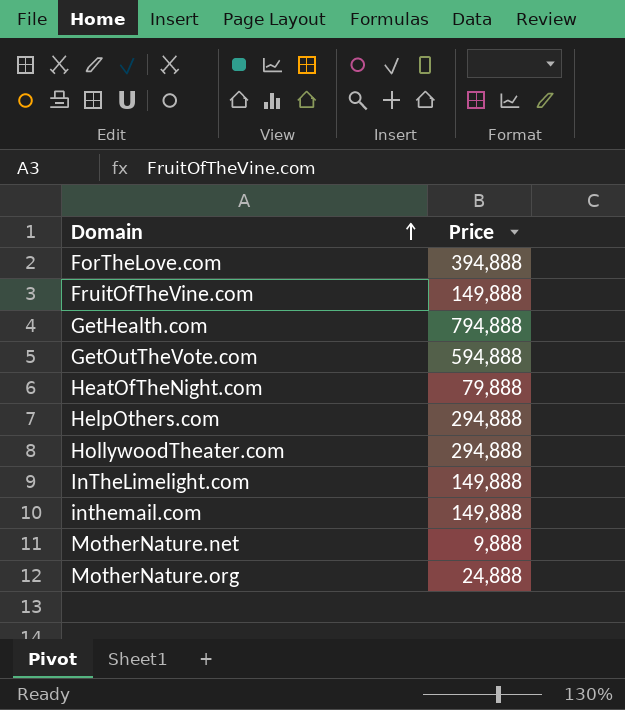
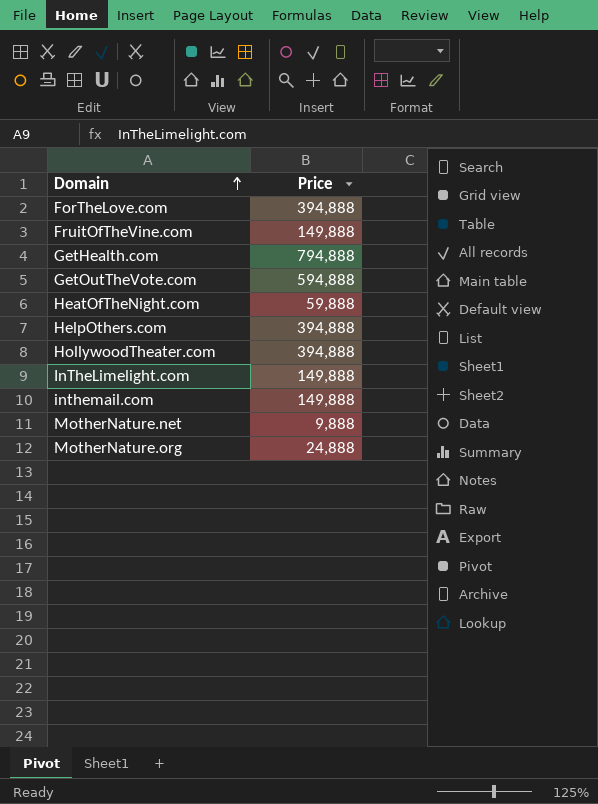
HeatOfTheNight.com | Price: 79,888 -> 59,888
HelpOthers.com | Price: 294,888 -> 394,888
HollywoodTheater.com | Price: 294,888 -> 394,888

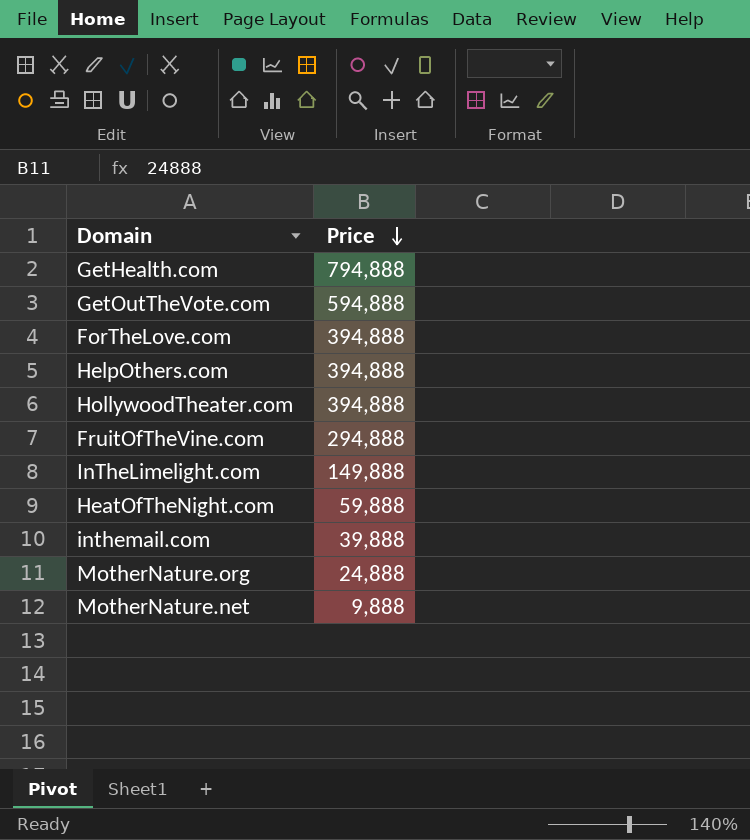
row order: Domain ascending -> Price descending
FruitOfTheVine.com | Price: 149,888 -> 294,888
inthemail.com | Price: 149,888 -> 39,888

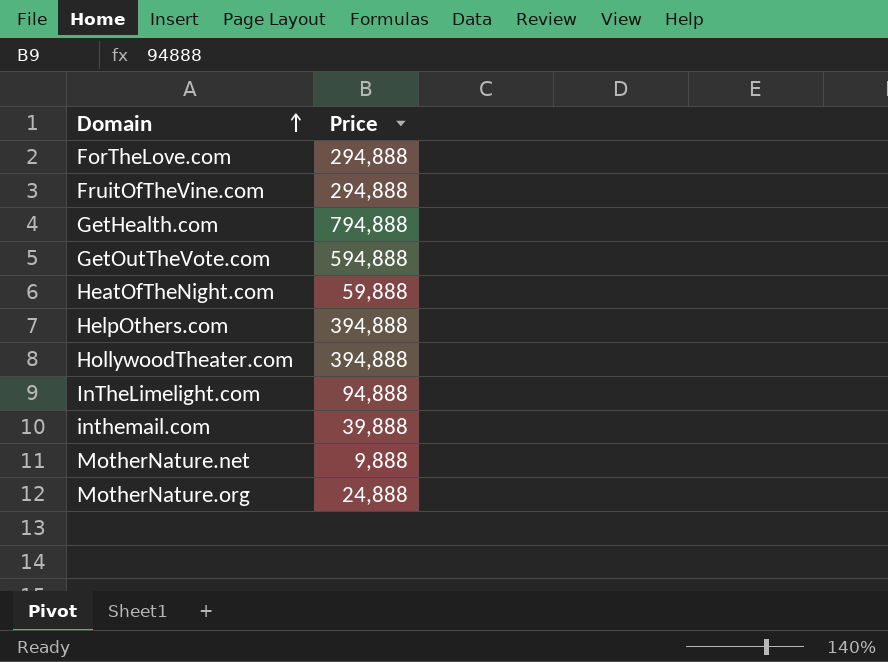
row order: Price descending -> Domain ascending
ForTheLove.com | Price: 394,888 -> 294,888
InTheLimelight.com | Price: 149,888 -> 94,888

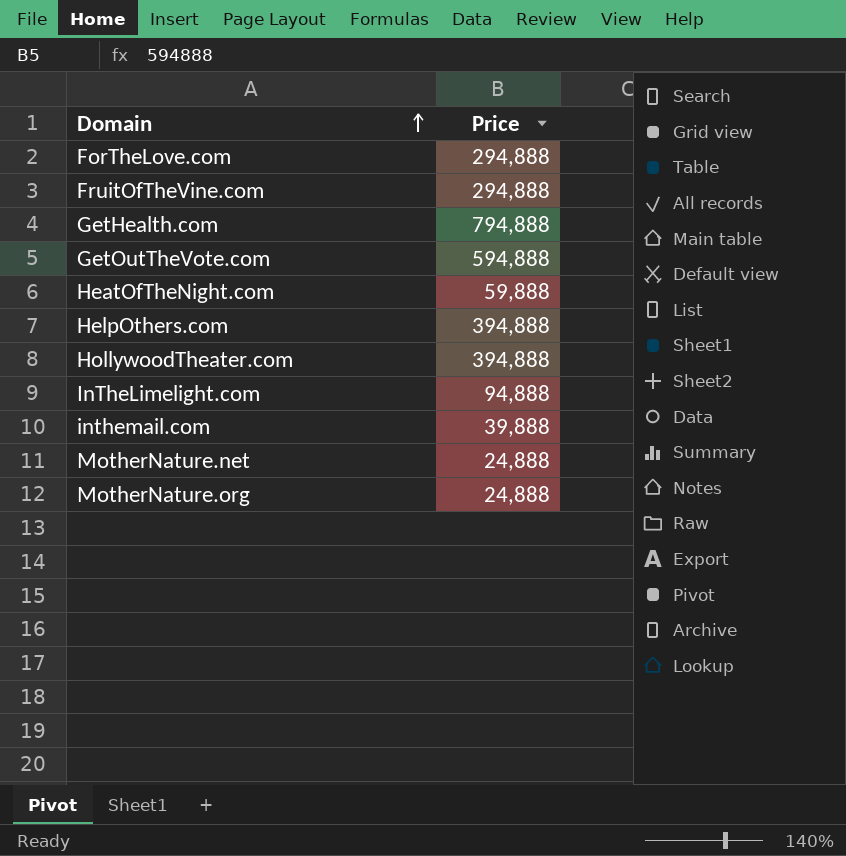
MotherNature.net | Price: 9,888 -> 24,888

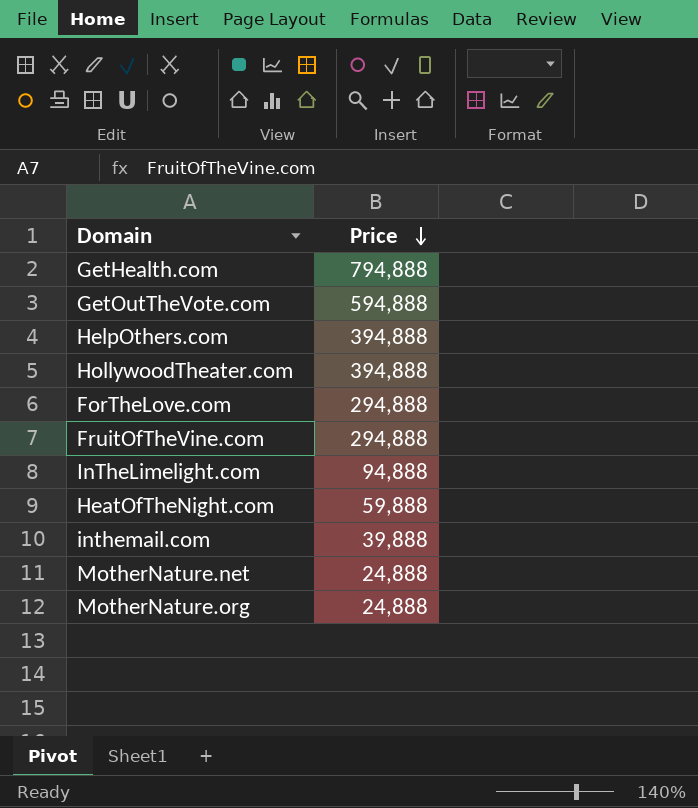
row order: Domain ascending -> Price descending

